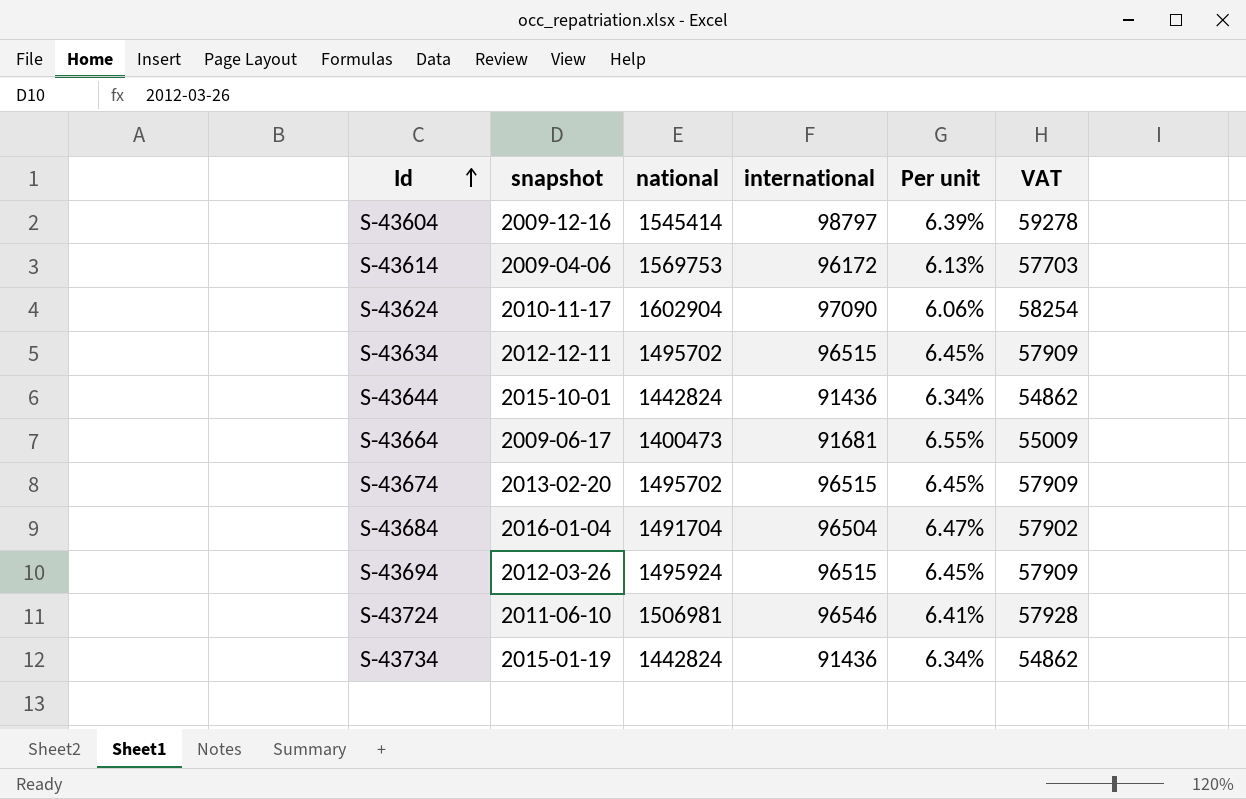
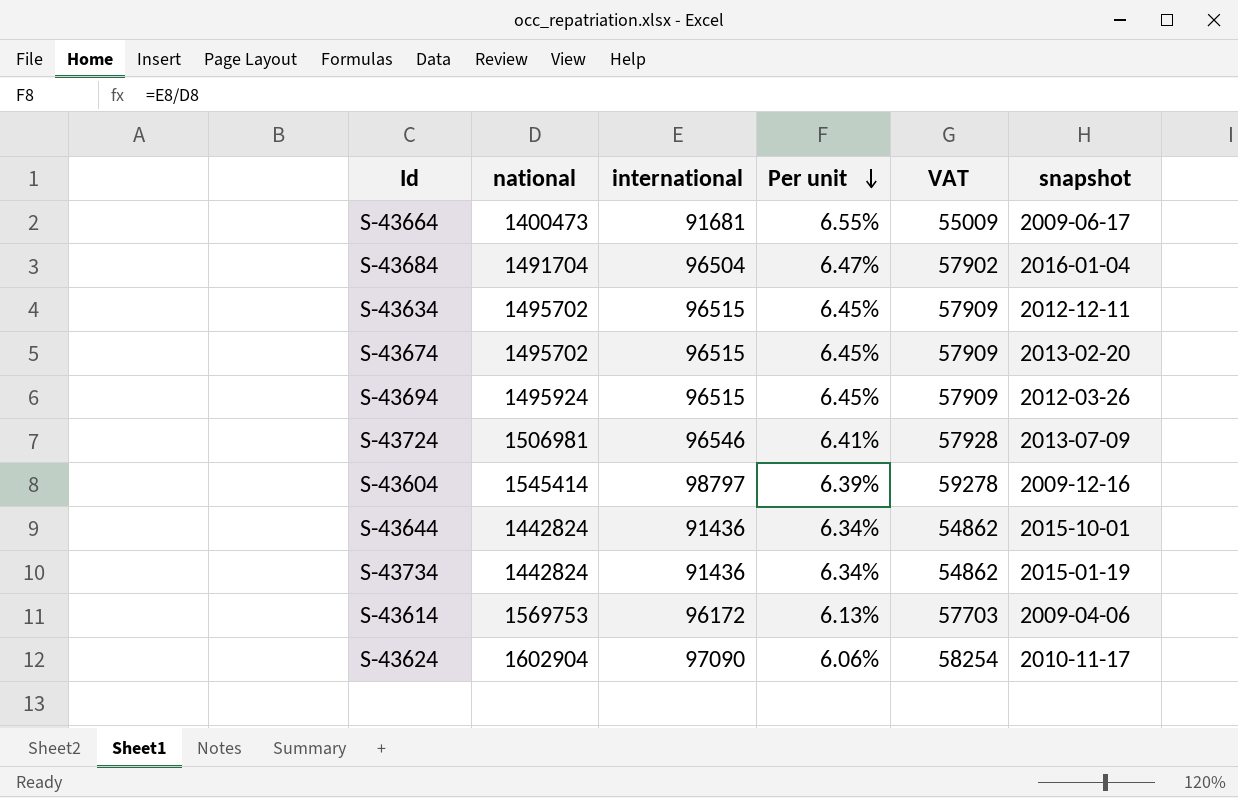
row order: Id ascending -> Per unit descending
column snapshot | position: 2 -> 6
S-43724 | snapshot: 2011-06-10 -> 2013-07-09

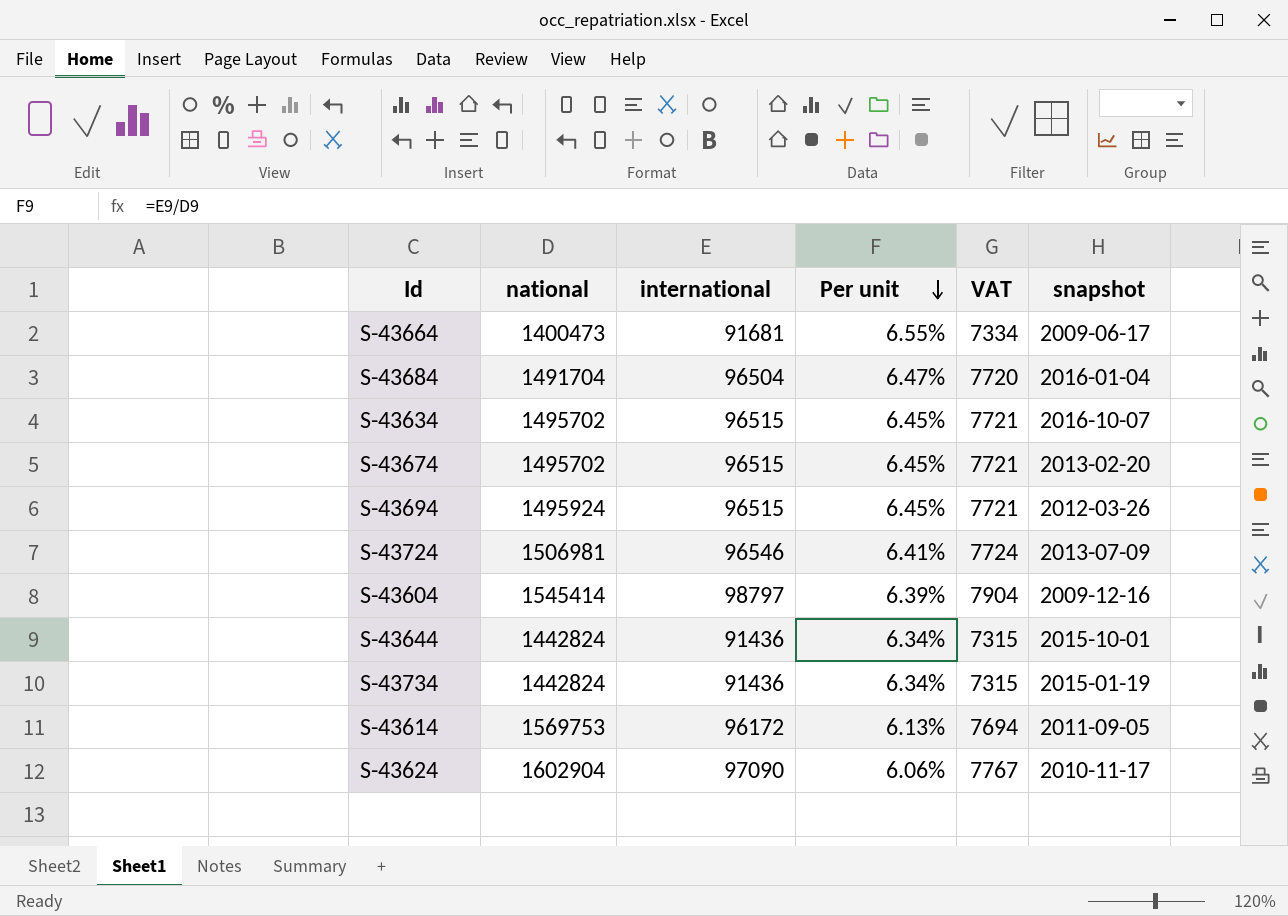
column VAT | formula: [international] * 0.6 -> [international] * 0.08
S-43634 | snapshot: 2012-12-11 -> 2016-10-07
S-43614 | snapshot: 2009-04-06 -> 2011-09-05

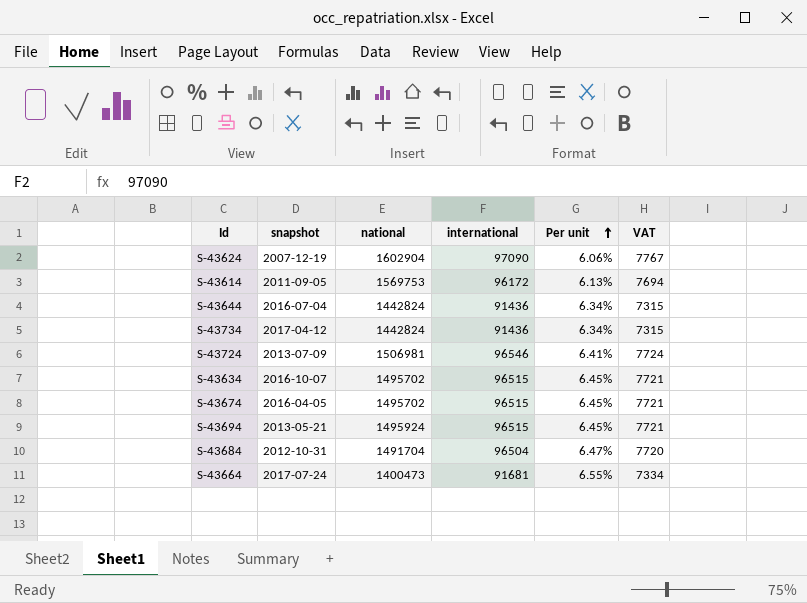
row order: Per unit descending -> Per unit ascending
column snapshot | position: 6 -> 2
row S-43604: 1545414 | 98797 | 6.39% | 7904 | 2009-12-16 -> none
S-43624 | snapshot: 2010-11-17 -> 2007-12-19
S-43644 | snapshot: 2015-10-01 -> 2016-07-04
S-43734 | snapshot: 2015-01-19 -> 2017-04-12
S-43674 | snapshot: 2013-02-20 -> 2016-04-05
S-43694 | snapshot: 2012-03-26 -> 2013-05-21
S-43684 | snapshot: 2016-01-04 -> 2012-10-31
S-43664 | snapshot: 2009-06-17 -> 2017-07-24

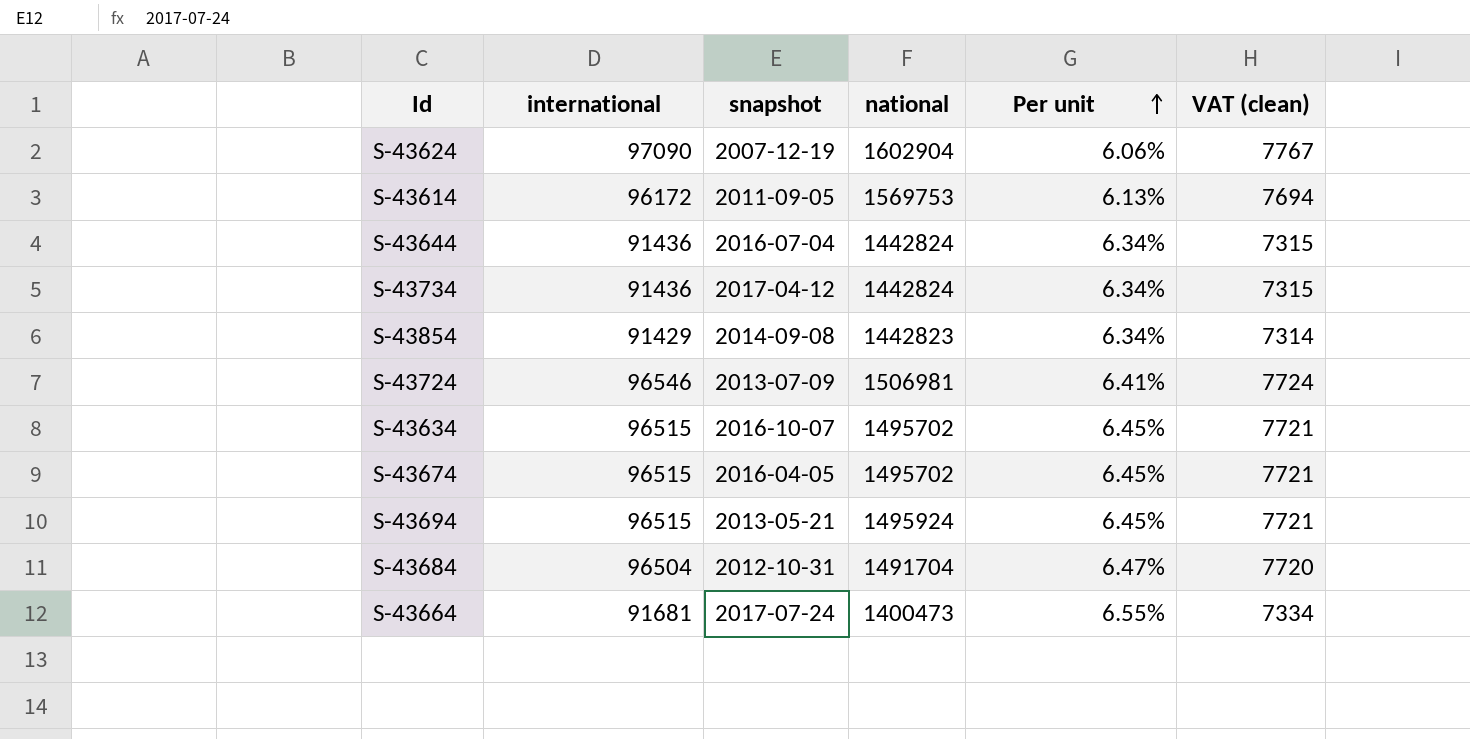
column international | position: 4 -> 2
column name: VAT -> VAT (clean)
row S-43854: none -> 91429 | 2014-09-08 | 1442823 | 6.34% | 7314

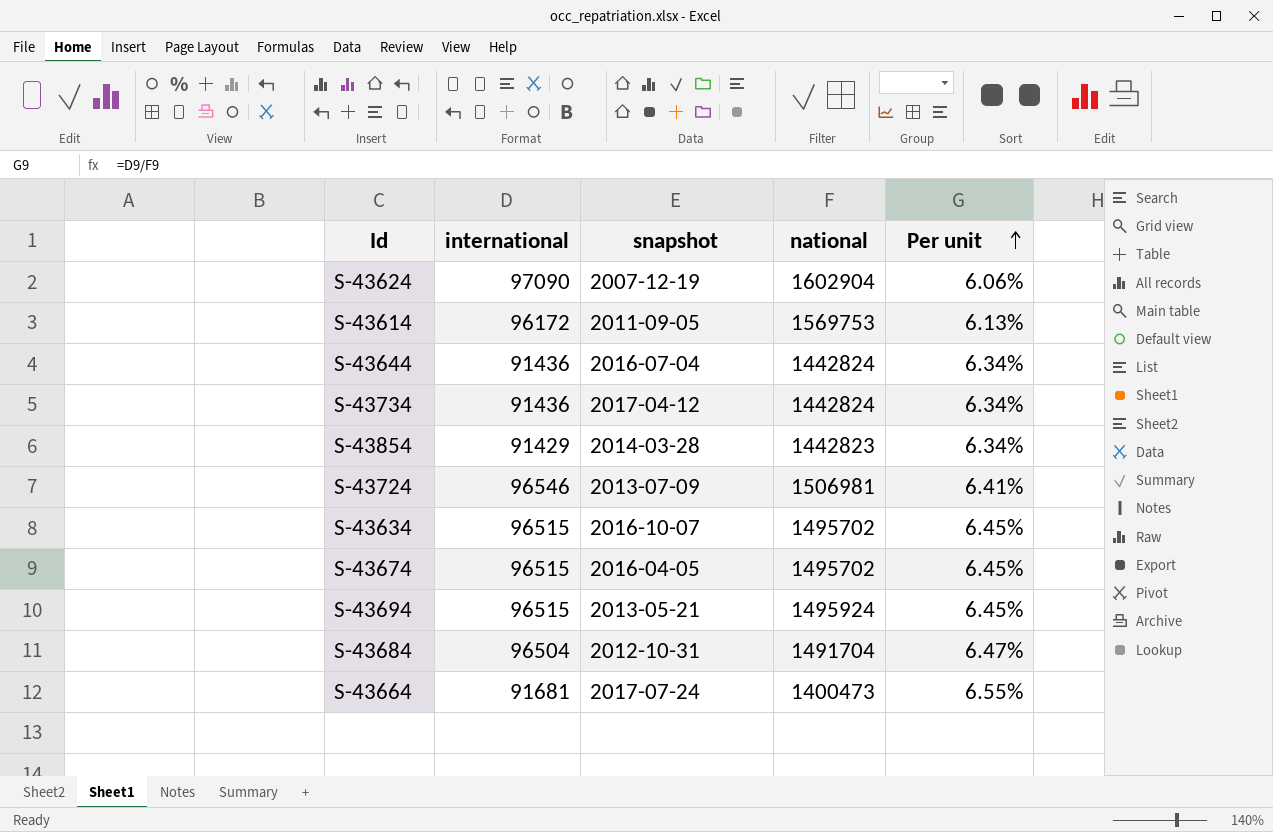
column VAT (clean) | formula: [international] * 0.08 -> none
S-43854 | snapshot: 2014-09-08 -> 2014-03-28

